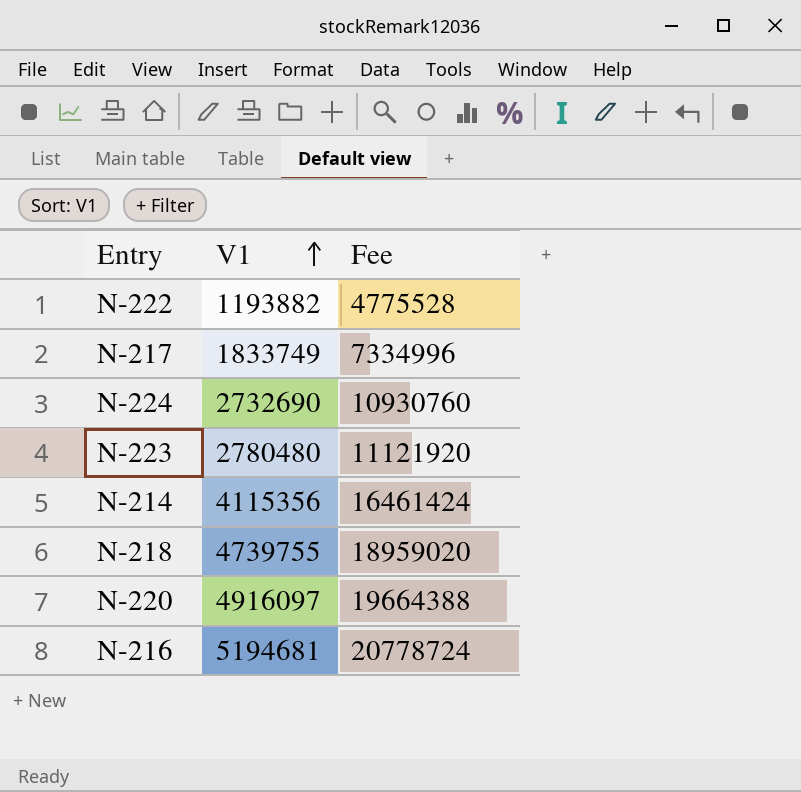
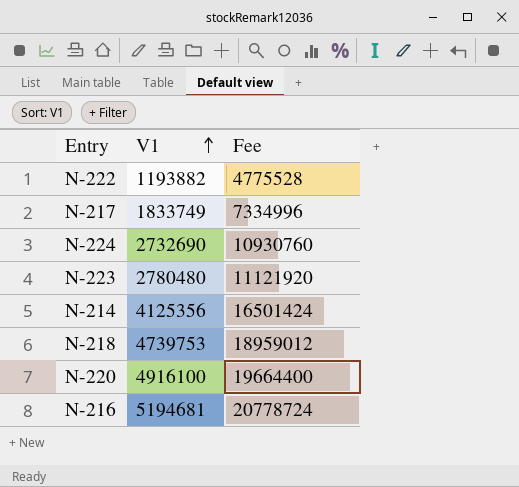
N-214 | V1: 4115356 -> 4125356
N-214 | Fee: 16461424 -> 16501424
N-218 | V1: 4739755 -> 4739753
N-218 | Fee: 18959020 -> 18959012
N-220 | V1: 4916097 -> 4916100
N-220 | Fee: 19664388 -> 19664400

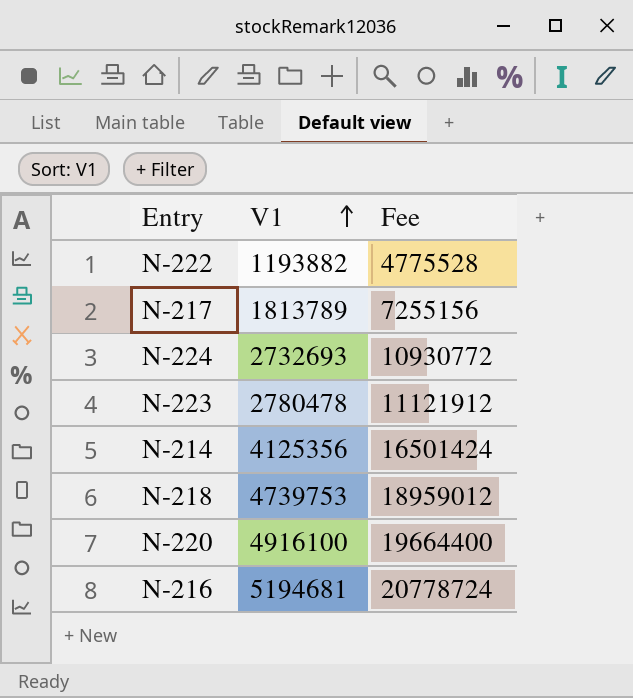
N-217 | V1: 1833749 -> 1813789
N-217 | Fee: 7334996 -> 7255156
N-224 | V1: 2732690 -> 2732693
N-224 | Fee: 10930760 -> 10930772
N-223 | V1: 2780480 -> 2780478
N-223 | Fee: 11121920 -> 11121912

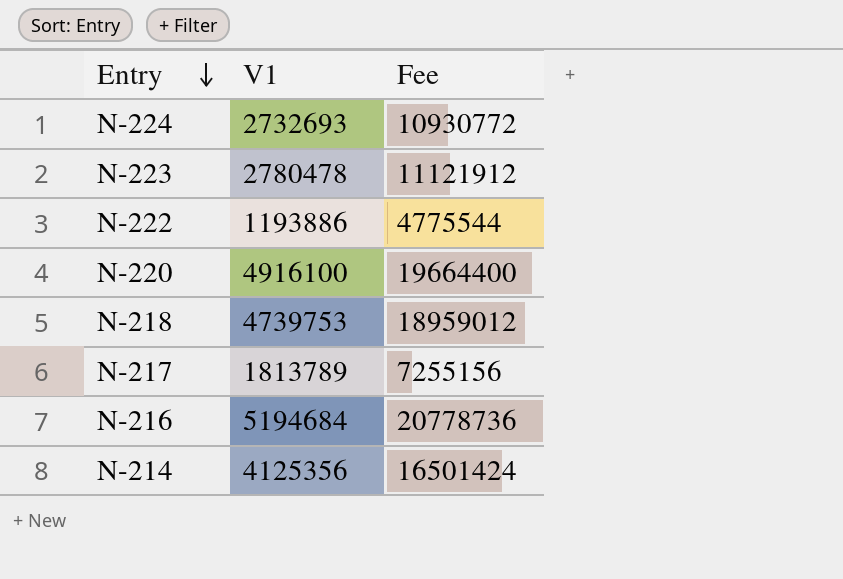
row order: V1 ascending -> Entry descending
N-222 | V1: 1193882 -> 1193886
N-222 | Fee: 4775528 -> 4775544
N-216 | V1: 5194681 -> 5194684
N-216 | Fee: 20778724 -> 20778736

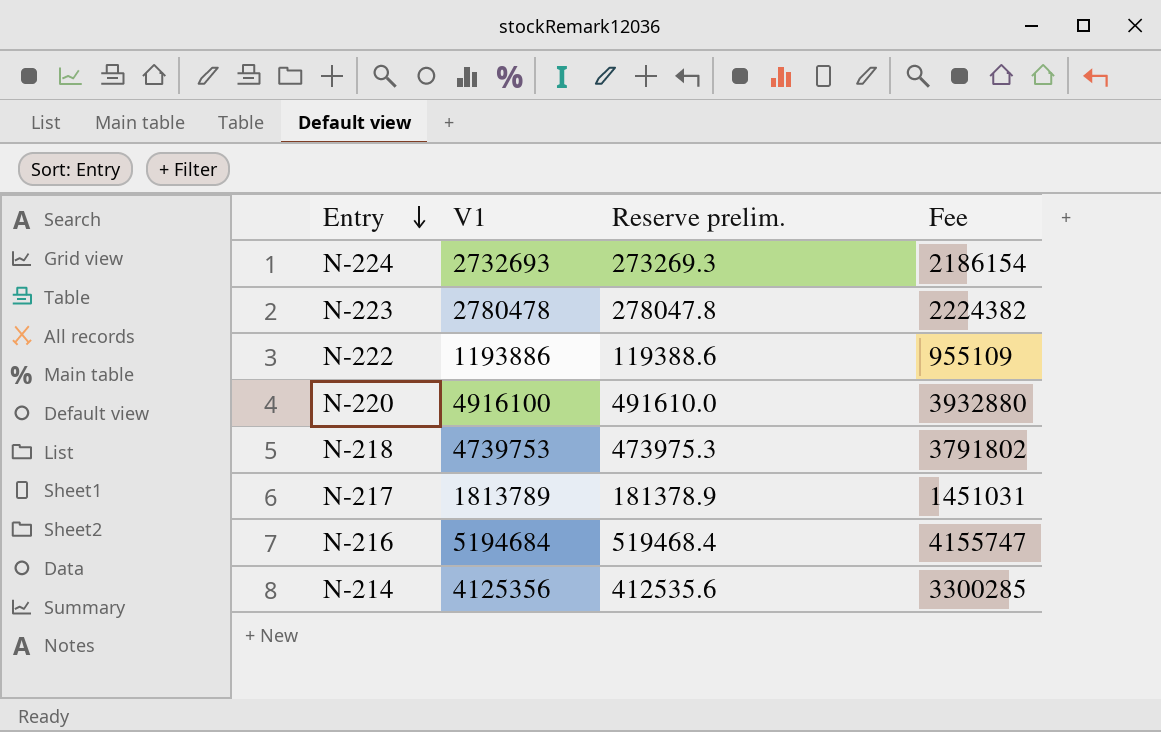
column Reserve prelim. | formula: none -> [V1] * 0.1
column Fee | formula: [V1] * 4 -> [V1] * 0.8

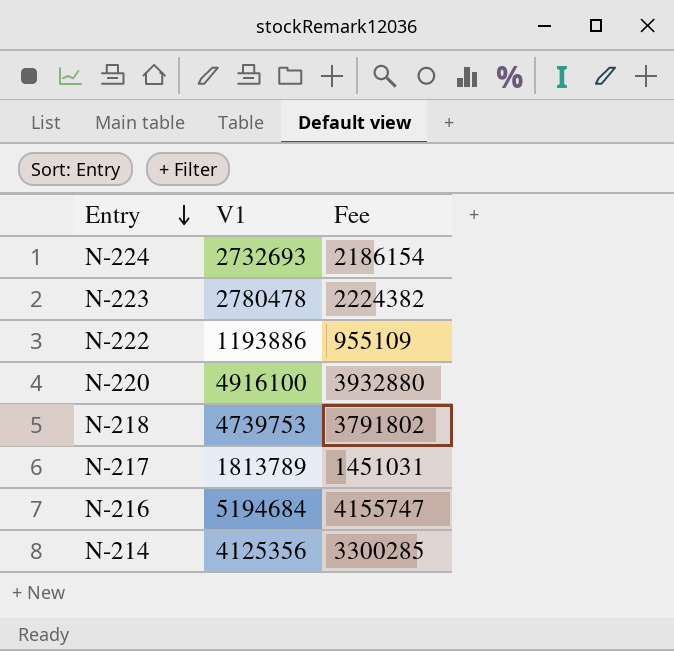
column Reserve prelim. | formula: [V1] * 0.1 -> none

